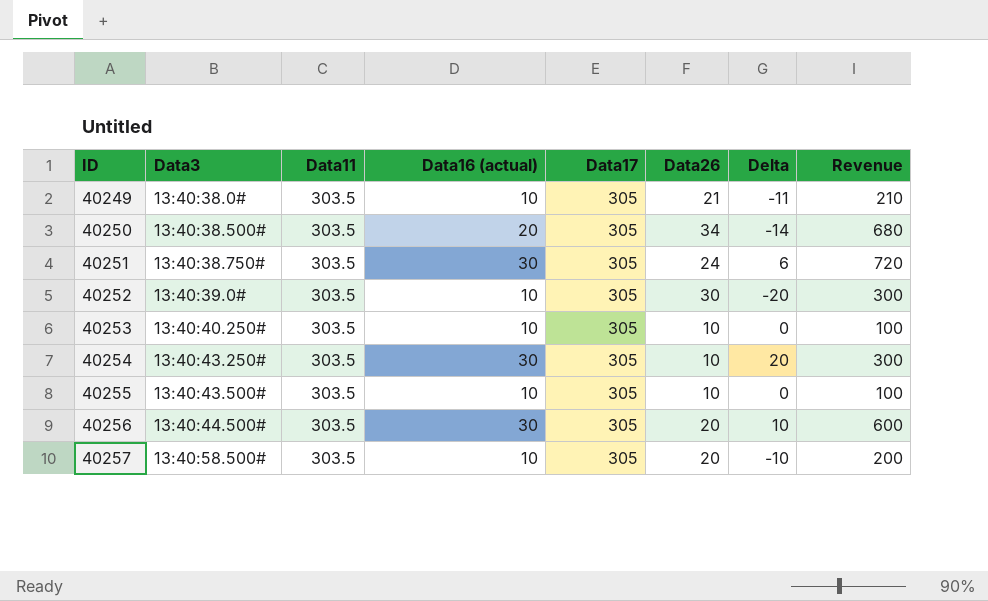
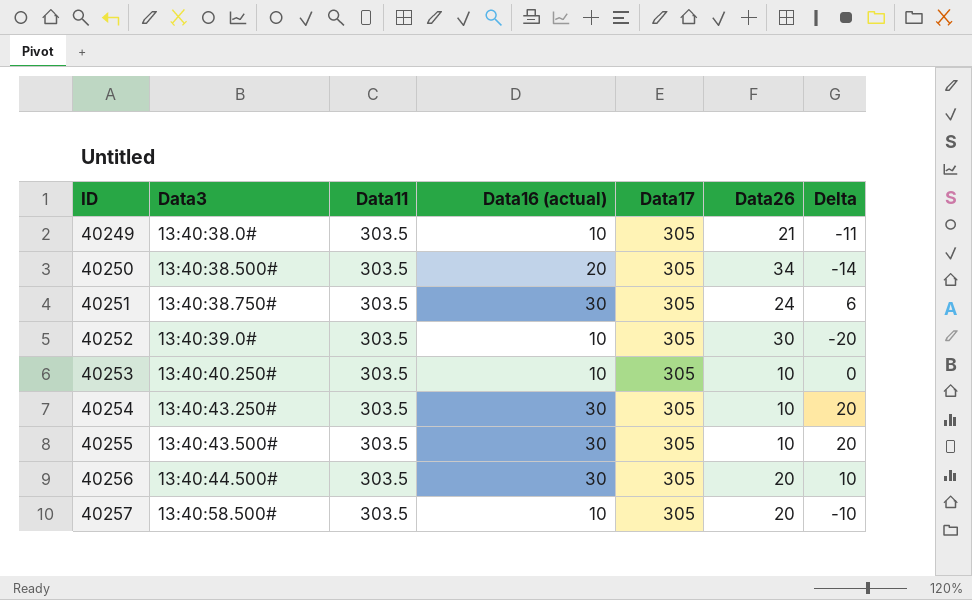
column Revenue | formula: [Data16 (actual)] * [Data26] -> none
40255 | Data16 (actual): 10 -> 30
40255 | Delta: 0 -> 20

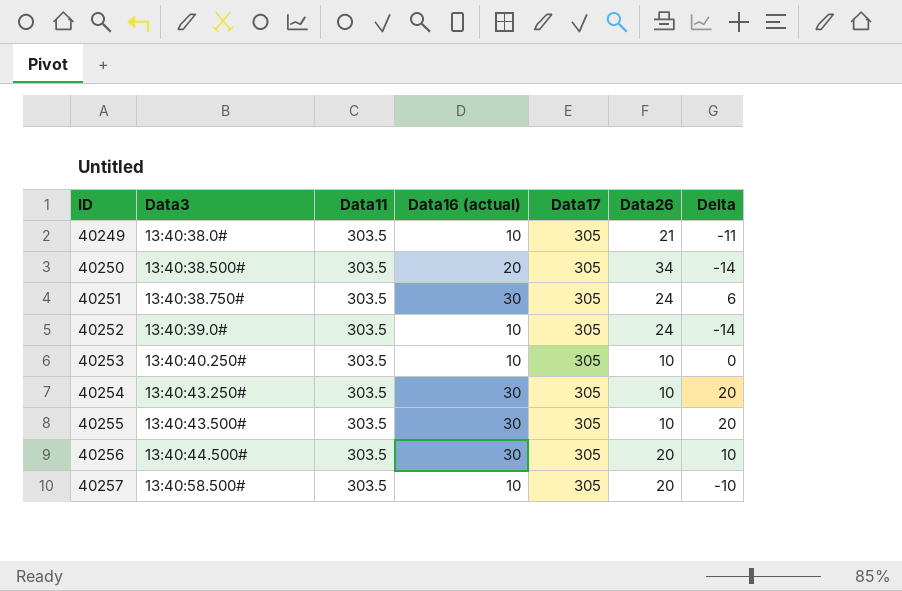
40252 | Data26: 30 -> 24
40252 | Delta: -20 -> -14

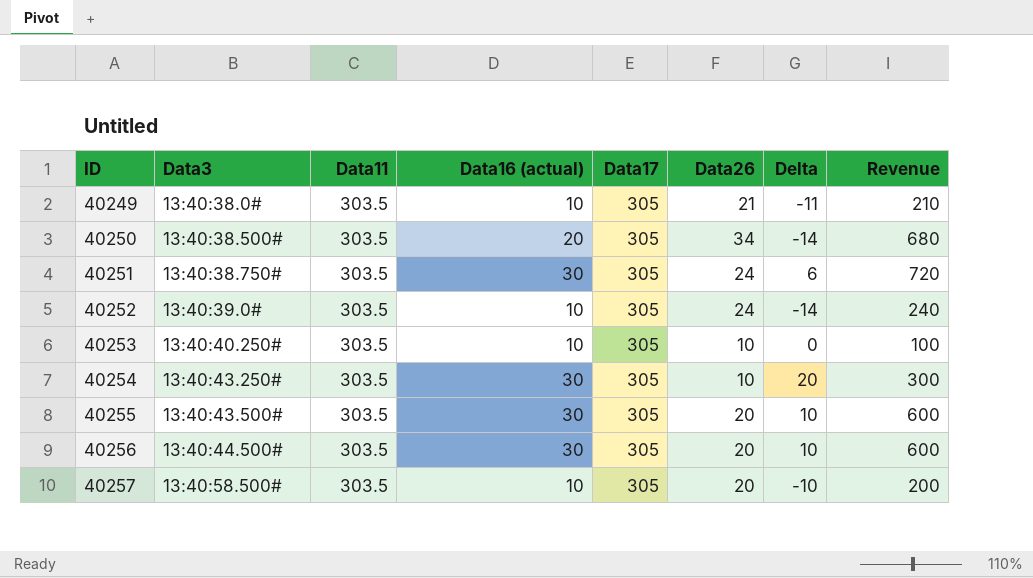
column Revenue | formula: none -> [Data16 (actual)] * [Data26]
40255 | Data26: 10 -> 20
40255 | Delta: 20 -> 10

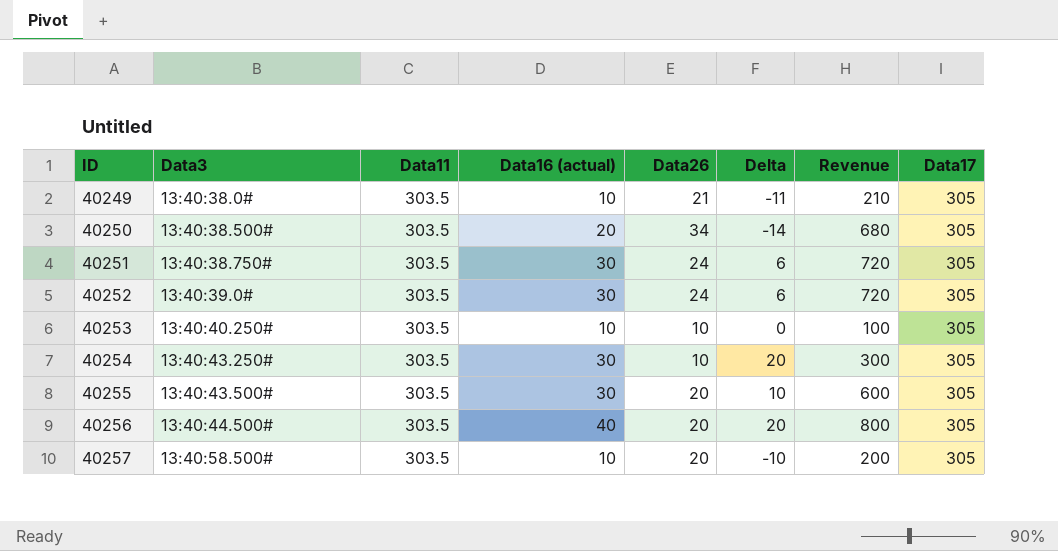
column Data17 | position: 5 -> 8
40252 | Data16 (actual): 10 -> 30
40252 | Delta: -14 -> 6
40252 | Revenue: 240 -> 720
40256 | Data16 (actual): 30 -> 40
40256 | Delta: 10 -> 20
40256 | Revenue: 600 -> 800

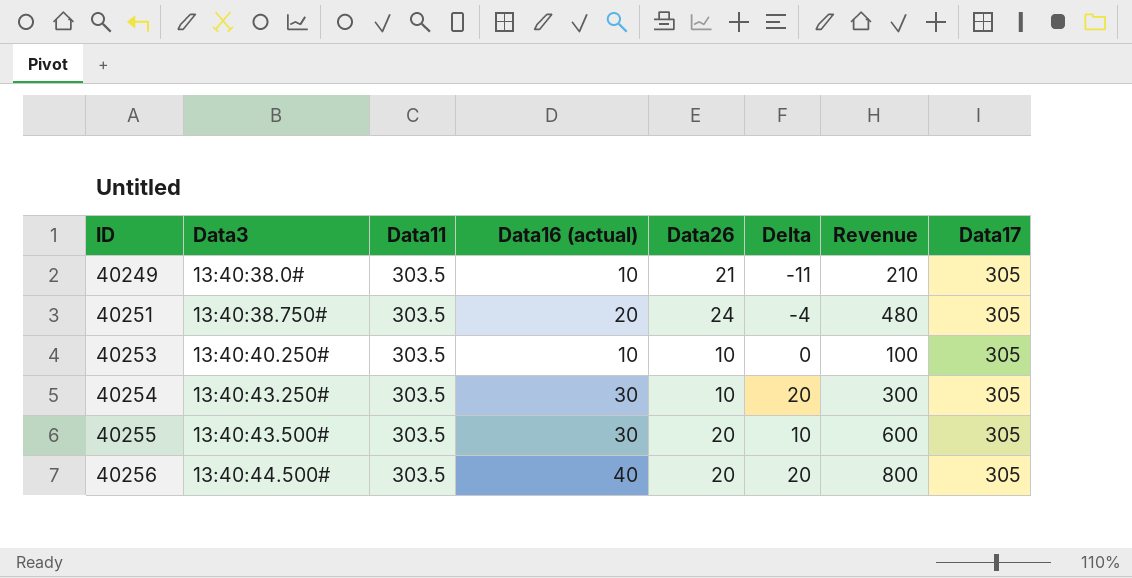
row 40250: 13:40:38.500# | 303.5 | 20 | 34 | -14 | 680 | 305 -> none
row 40252: 13:40:39.0# | 303.5 | 30 | 24 | 6 | 720 | 305 -> none
row 40257: 13:40:58.500# | 303.5 | 10 | 20 | -10 | 200 | 305 -> none
40251 | Data16 (actual): 30 -> 20
40251 | Delta: 6 -> -4
40251 | Revenue: 720 -> 480

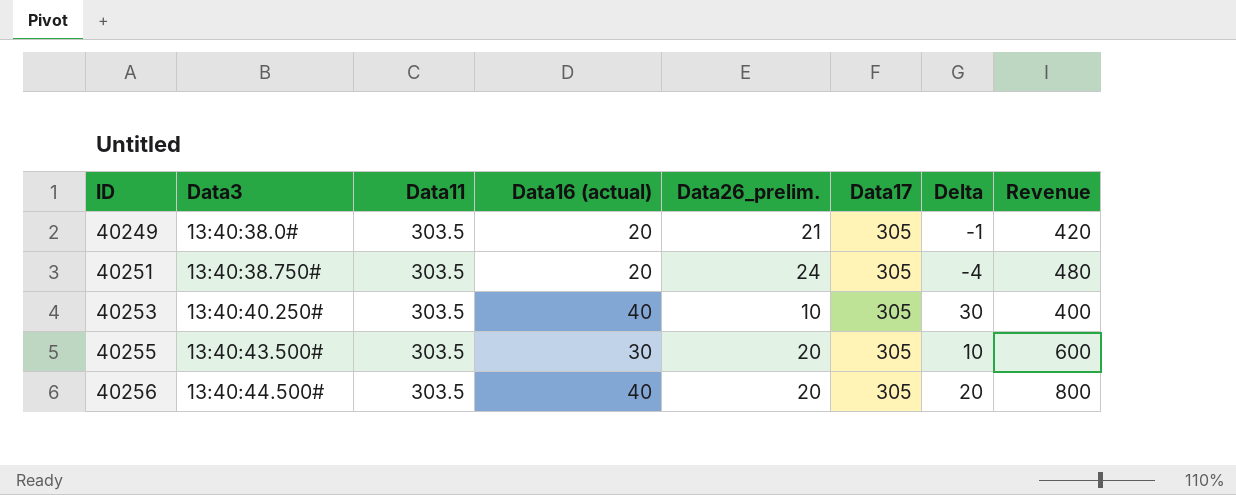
column name: Data26 -> Data26_prelim.
column Data17 | position: 8 -> 6
row 40254: 13:40:43.250# | 303.5 | 30 | 10 | 20 | 300 | 305 -> none
40249 | Data16 (actual): 10 -> 20
40249 | Delta: -11 -> -1
40249 | Revenue: 210 -> 420
40253 | Data16 (actual): 10 -> 40
40253 | Delta: 0 -> 30
40253 | Revenue: 100 -> 400

